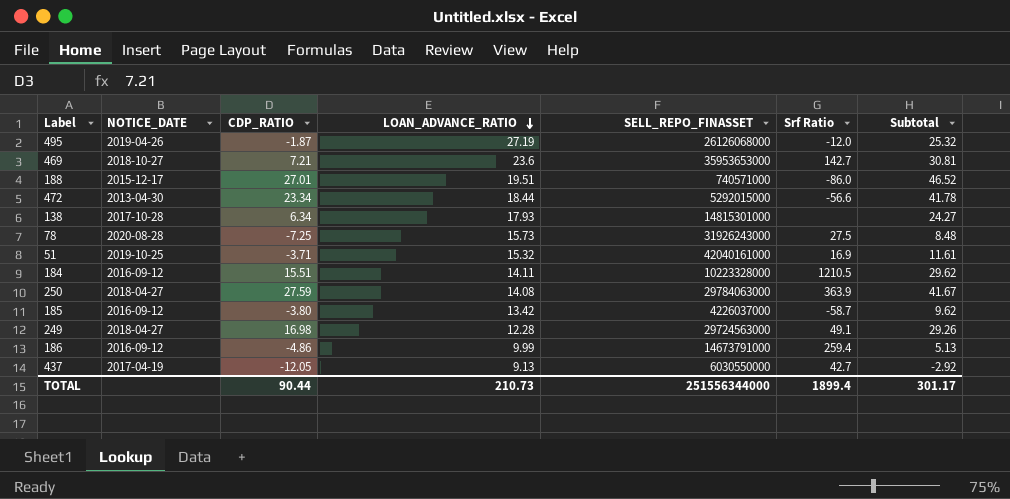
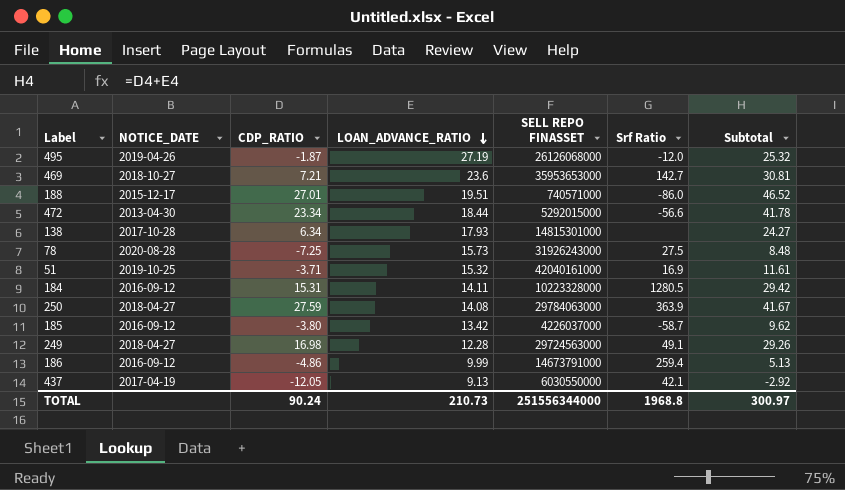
column name: SELL_REPO_FINASSET -> SELL REPO FINASSET
184 | CDP_RATIO: 15.51 -> 15.31
184 | Srf Ratio: 1210.5 -> 1280.5
184 | Subtotal: 29.62 -> 29.42
437 | Srf Ratio: 42.7 -> 42.1
TOTAL | CDP_RATIO: 90.44 -> 90.24
TOTAL | Srf Ratio: 1899.4 -> 1968.8
TOTAL | Subtotal: 301.17 -> 300.97

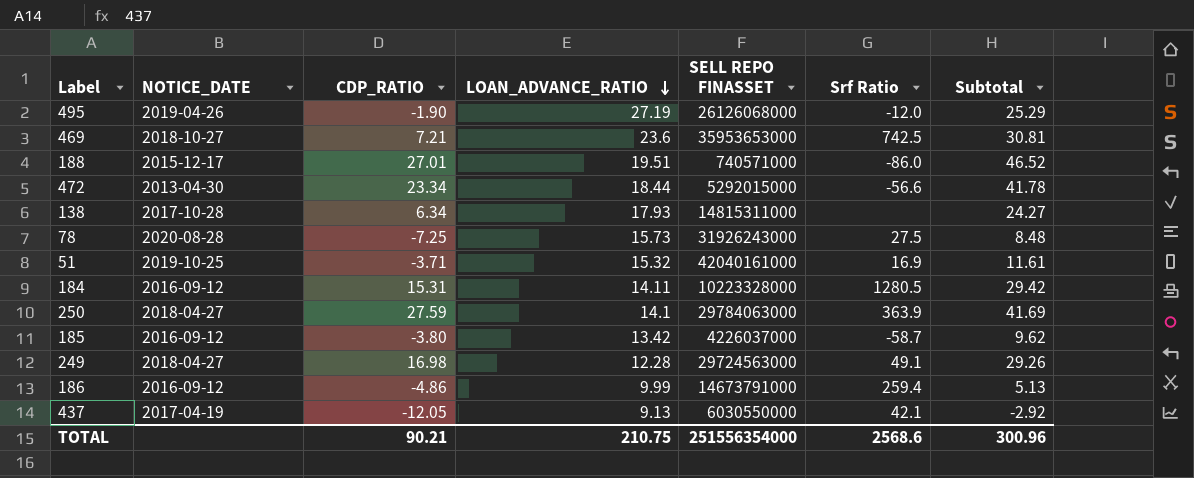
495 | CDP_RATIO: -1.87 -> -1.90
495 | Subtotal: 25.32 -> 25.29
469 | Srf Ratio: 142.7 -> 742.5
138 | SELL REPO FINASSET: 14815301000 -> 14815311000
250 | LOAN_ADVANCE_RATIO: 14.08 -> 14.1
250 | Subtotal: 41.67 -> 41.69
TOTAL | CDP_RATIO: 90.24 -> 90.21
TOTAL | LOAN_ADVANCE_RATIO: 210.73 -> 210.75
TOTAL | SELL REPO FINASSET: 251556344000 -> 251556354000
TOTAL | Srf Ratio: 1968.8 -> 2568.6
TOTAL | Subtotal: 300.97 -> 300.96

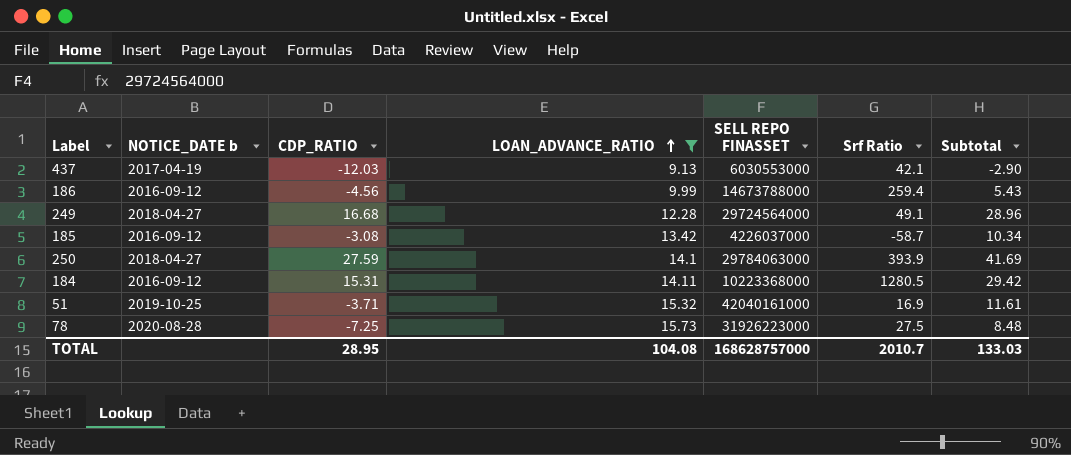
filter: none -> LOAN_ADVANCE_RATIO <= 15.73
row order: LOAN_ADVANCE_RATIO descending -> LOAN_ADVANCE_RATIO ascending
column name: NOTICE_DATE -> NOTICE_DATE b
437 | CDP_RATIO: -12.05 -> -12.03
437 | SELL REPO FINASSET: 6030550000 -> 6030553000
437 | Subtotal: -2.92 -> -2.90
186 | CDP_RATIO: -4.86 -> -4.56
186 | SELL REPO FINASSET: 14673791000 -> 14673788000
186 | Subtotal: 5.13 -> 5.43
249 | CDP_RATIO: 16.98 -> 16.68
249 | SELL REPO FINASSET: 29724563000 -> 29724564000
249 | Subtotal: 29.26 -> 28.96
185 | CDP_RATIO: -3.80 -> -3.08
185 | Subtotal: 9.62 -> 10.34
250 | Srf Ratio: 363.9 -> 393.9
184 | SELL REPO FINASSET: 10223328000 -> 10223368000
78 | SELL REPO FINASSET: 31926243000 -> 31926223000
TOTAL | CDP_RATIO: 90.21 -> 28.95
TOTAL | LOAN_ADVANCE_RATIO: 210.75 -> 104.08
TOTAL | SELL REPO FINASSET: 251556354000 -> 168628757000
TOTAL | Srf Ratio: 2568.6 -> 2010.7
TOTAL | Subtotal: 300.96 -> 133.03

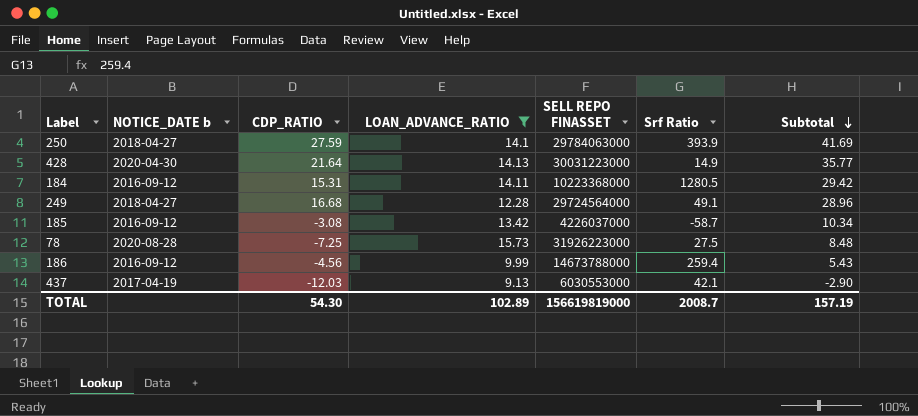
row order: LOAN_ADVANCE_RATIO ascending -> Subtotal descending
row 51: 2019-10-25 | -3.71 | 15.32 | 42040161000 | 16.9 | 11.61 -> none
row 428: none -> 2020-04-30 | 21.64 | 14.13 | 30031223000 | 14.9 | 35.77
TOTAL | CDP_RATIO: 28.95 -> 54.30
TOTAL | LOAN_ADVANCE_RATIO: 104.08 -> 102.89
TOTAL | SELL REPO FINASSET: 168628757000 -> 156619819000
TOTAL | Srf Ratio: 2010.7 -> 2008.7
TOTAL | Subtotal: 133.03 -> 157.19

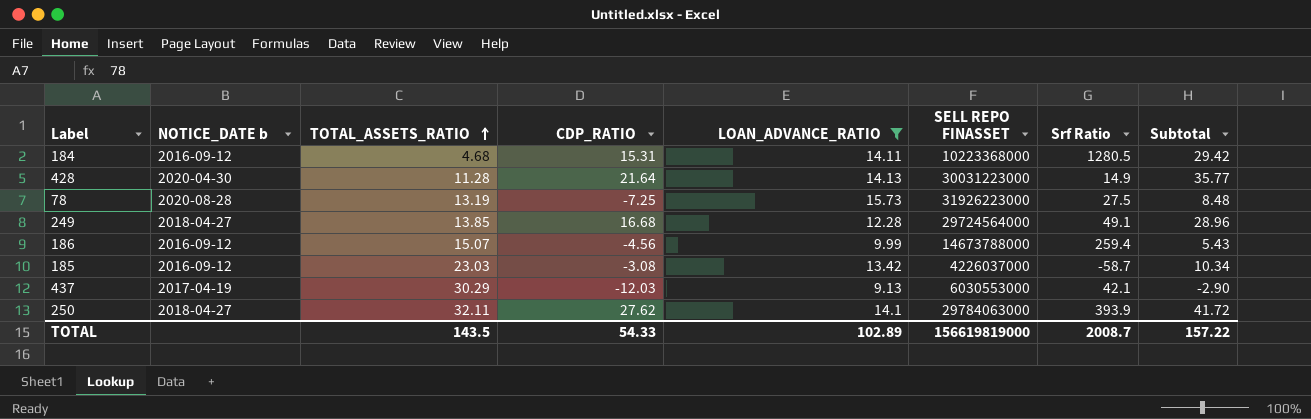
row order: Subtotal descending -> TOTAL_ASSETS_RATIO ascending
column TOTAL_ASSETS_RATIO | position: none -> 3
250 | CDP_RATIO: 27.59 -> 27.62
250 | Subtotal: 41.69 -> 41.72
TOTAL | CDP_RATIO: 54.30 -> 54.33
TOTAL | Subtotal: 157.19 -> 157.22

